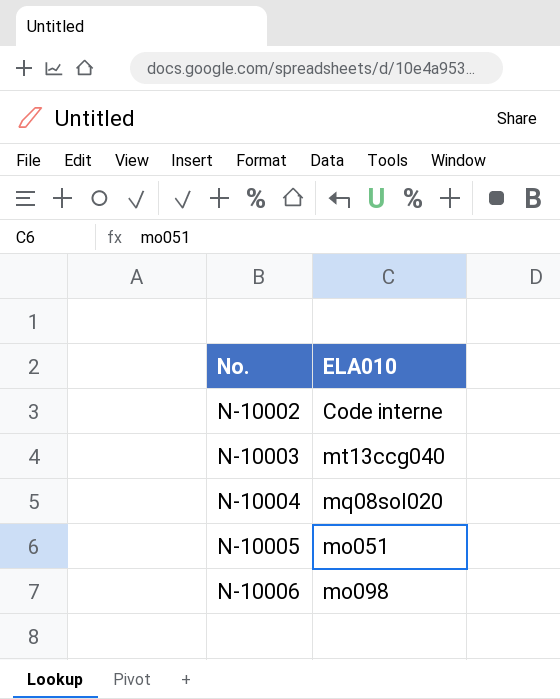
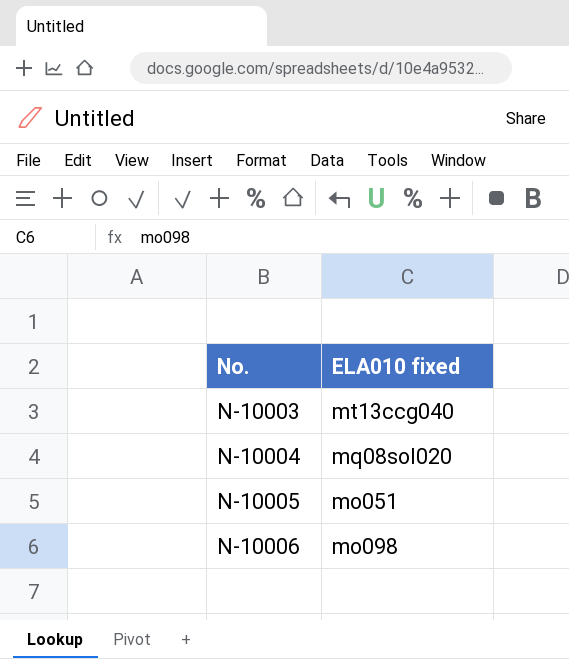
column name: ELA010 -> ELA010 fixed
row N-10002: Code interne -> none

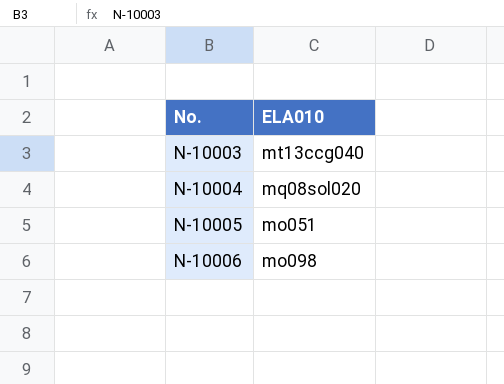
column name: ELA010 fixed -> ELA010

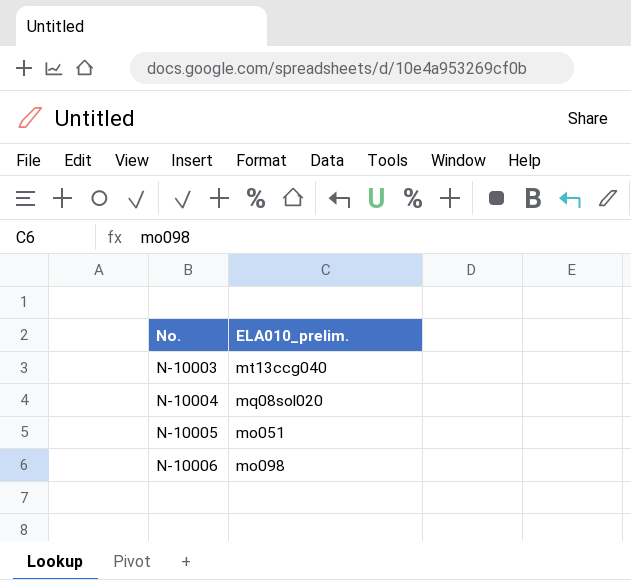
column name: ELA010 -> ELA010_prelim.

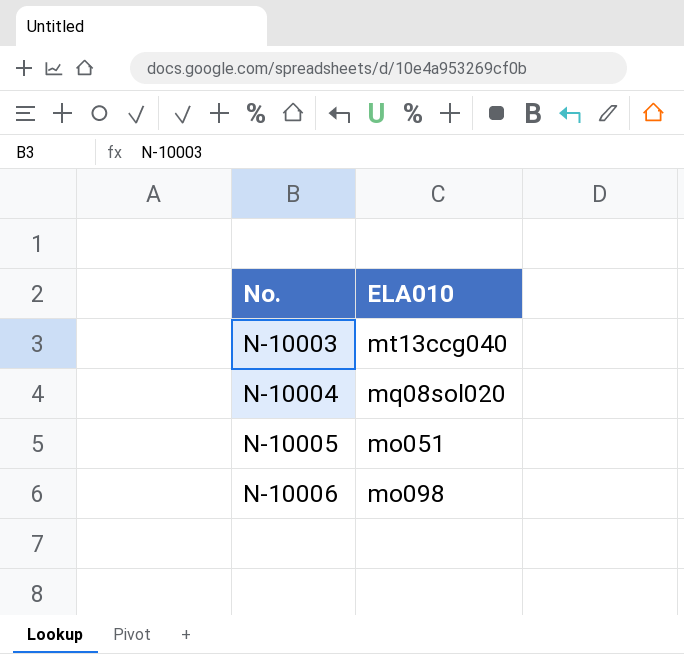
column name: ELA010_prelim. -> ELA010

